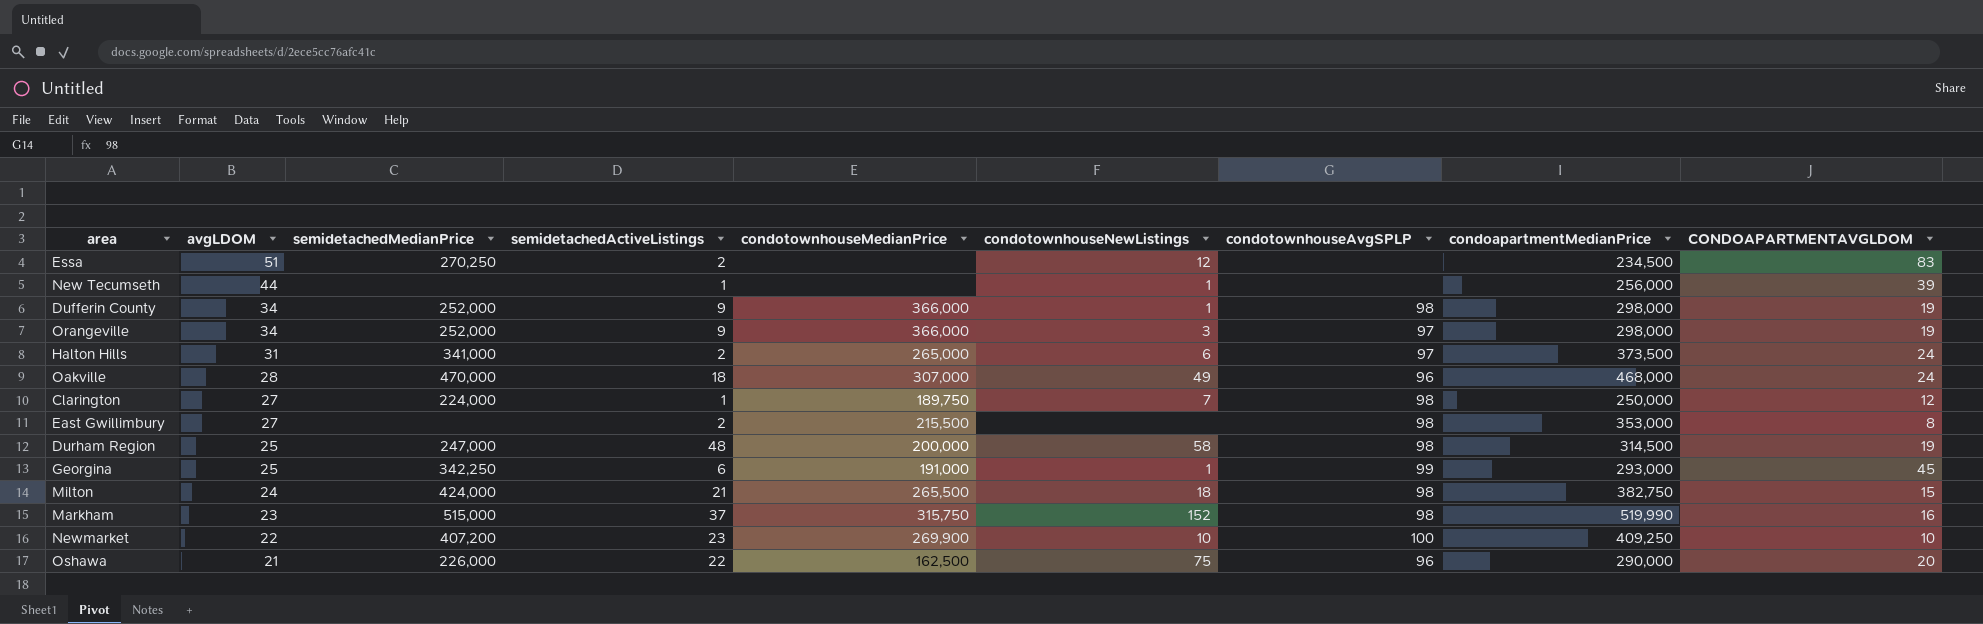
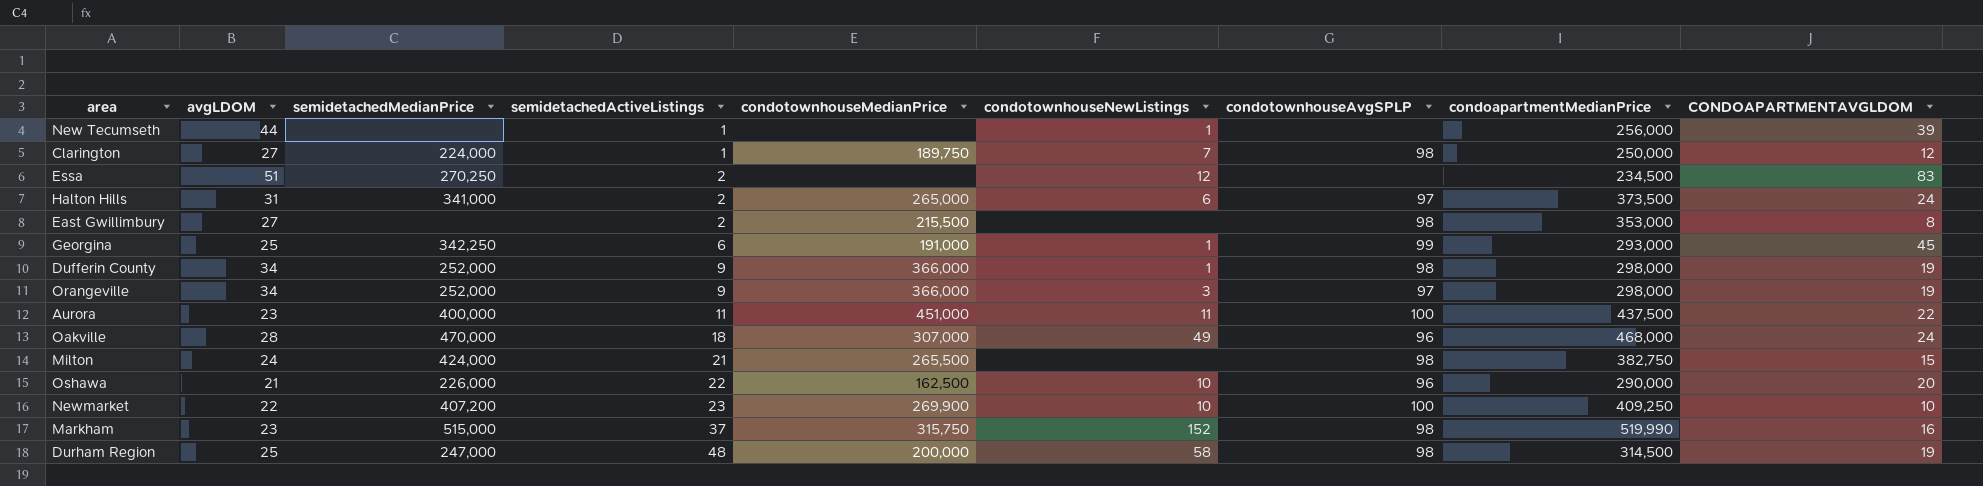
row order: avgLDOM descending -> semidetachedActiveListings ascending
row Aurora: none -> 23 | 400,000 | 11 | 451,000 | 11 | 100 | 437,500 | 22
Milton | condotownhouseNewListings: 18 -> none
Oshawa | condotownhouseNewListings: 75 -> 10

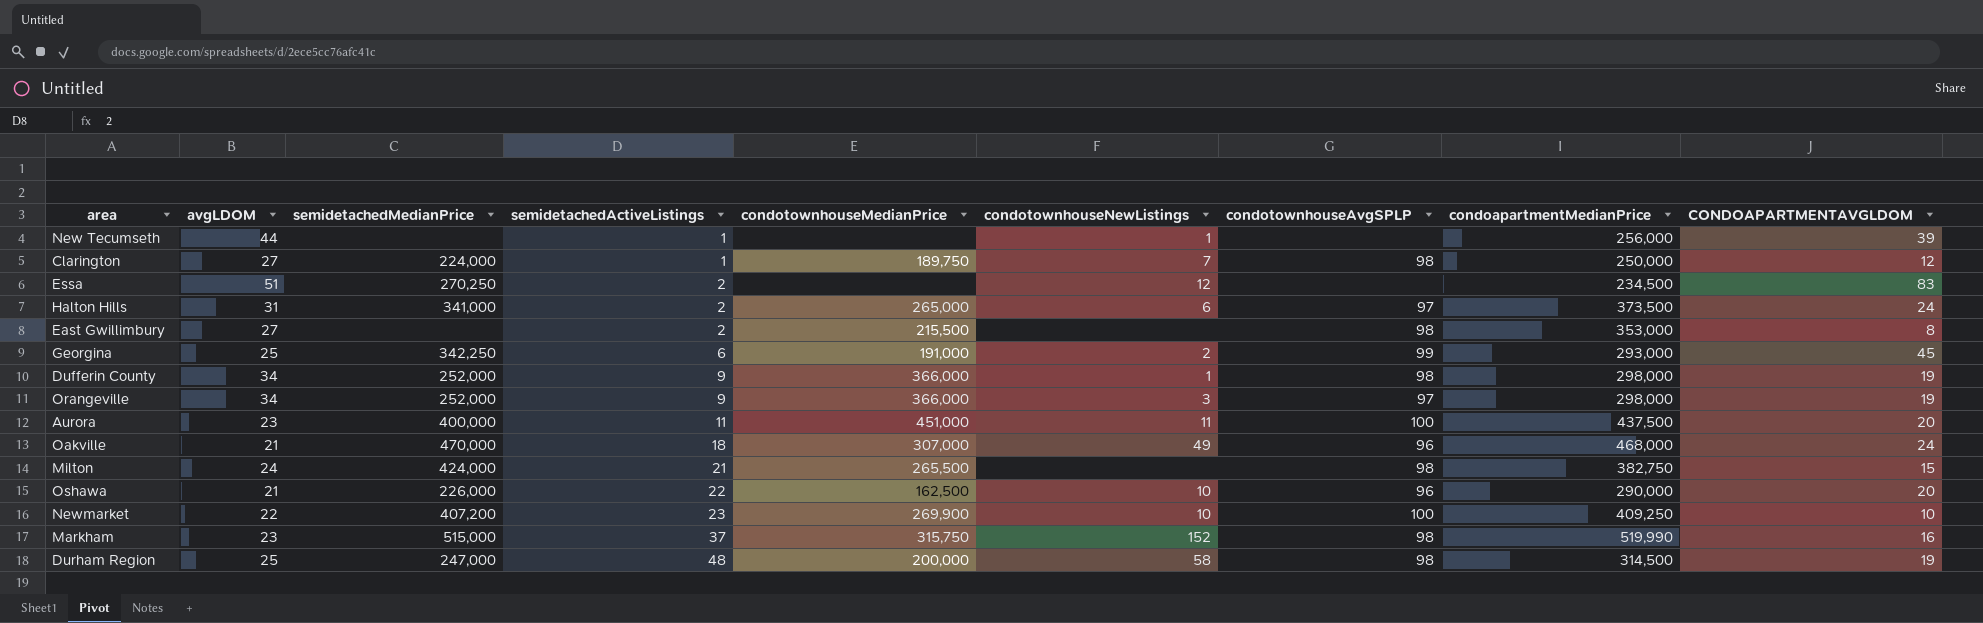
Georgina | condotownhouseNewListings: 1 -> 2
Aurora | CONDOAPARTMENTAVGLDOM: 22 -> 20
Oakville | avgLDOM: 28 -> 21

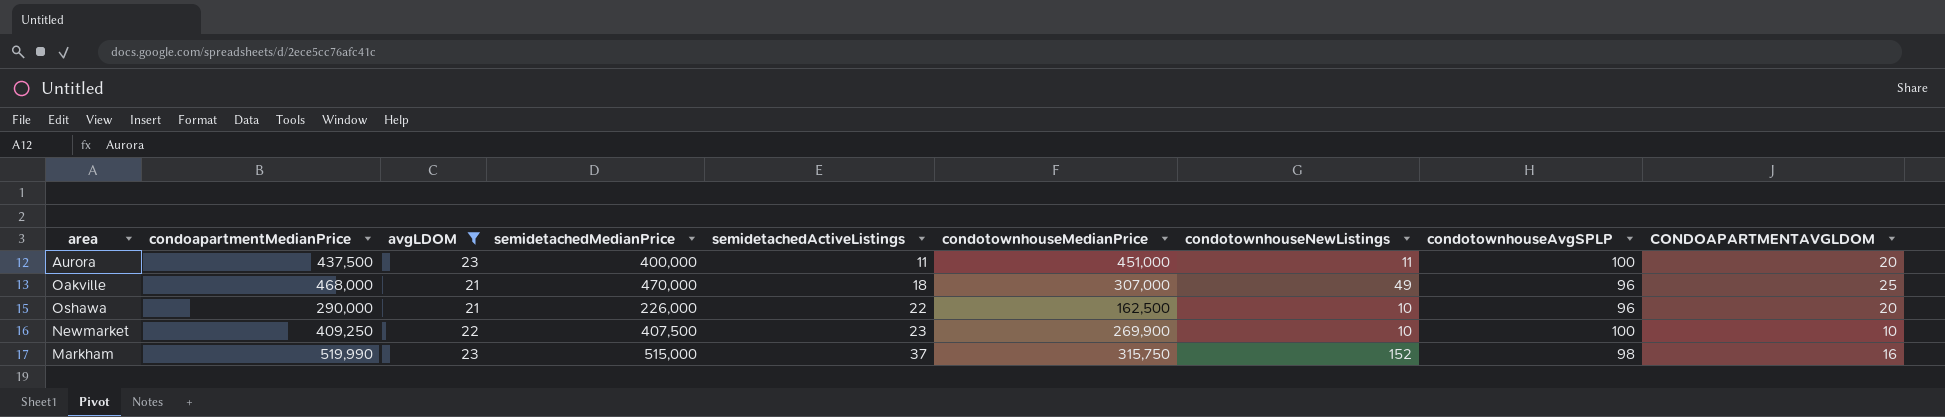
filter: none -> avgLDOM <= 23
column condoapartmentMedianPrice | position: 8 -> 2
Oakville | CONDOAPARTMENTAVGLDOM: 24 -> 25
Newmarket | semidetachedMedianPrice: 407,200 -> 407,500

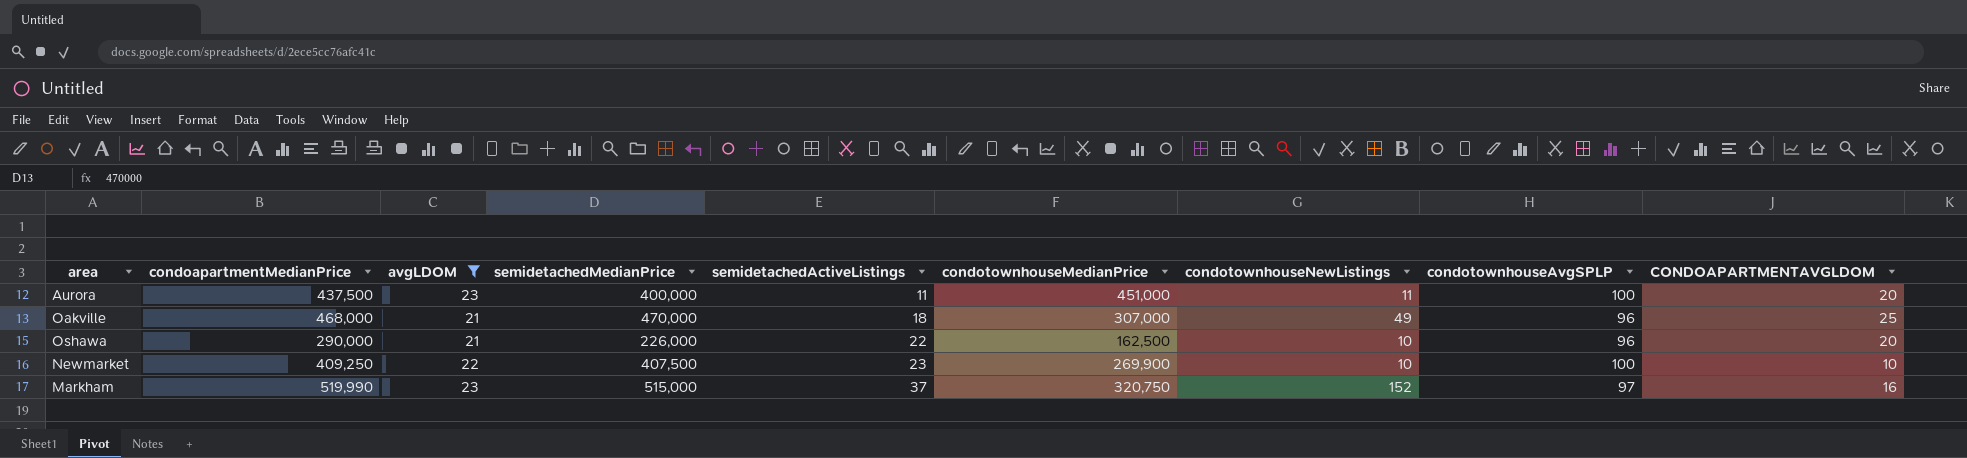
Markham | condotownhouseMedianPrice: 315,750 -> 320,750
Markham | condotownhouseAvgSPLP: 98 -> 97

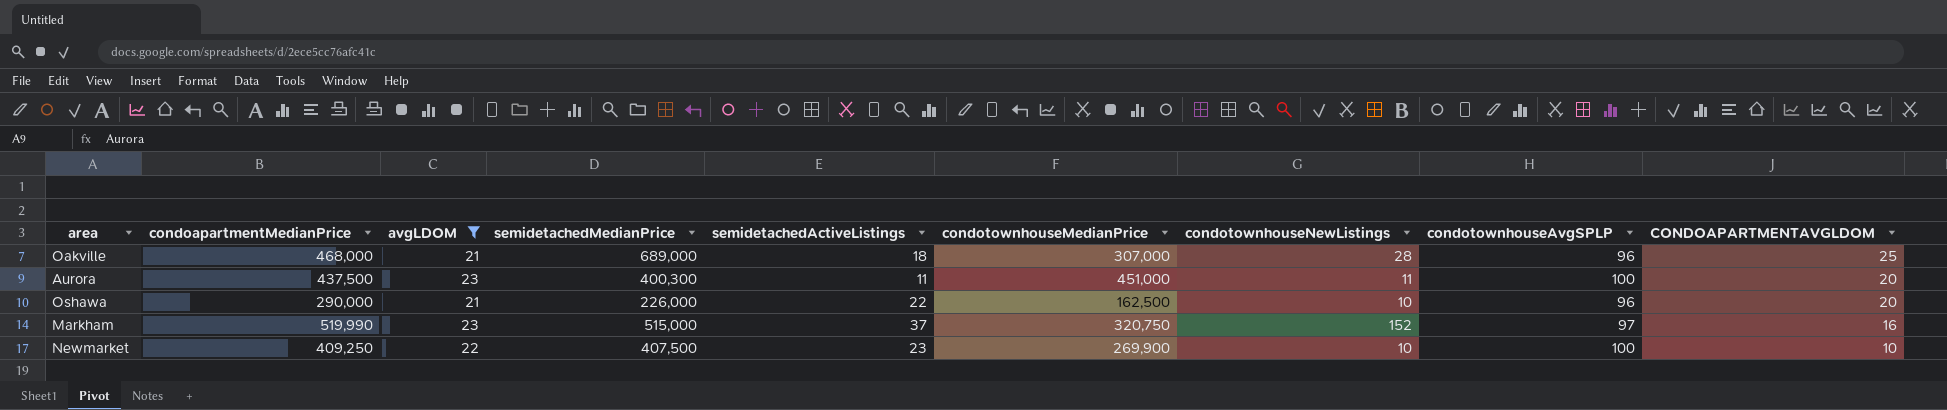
row order: semidetachedActiveListings ascending -> CONDOAPARTMENTAVGLDOM descending
Oakville | semidetachedMedianPrice: 470,000 -> 689,000
Oakville | condotownhouseNewListings: 49 -> 28
Aurora | semidetachedMedianPrice: 400,000 -> 400,300

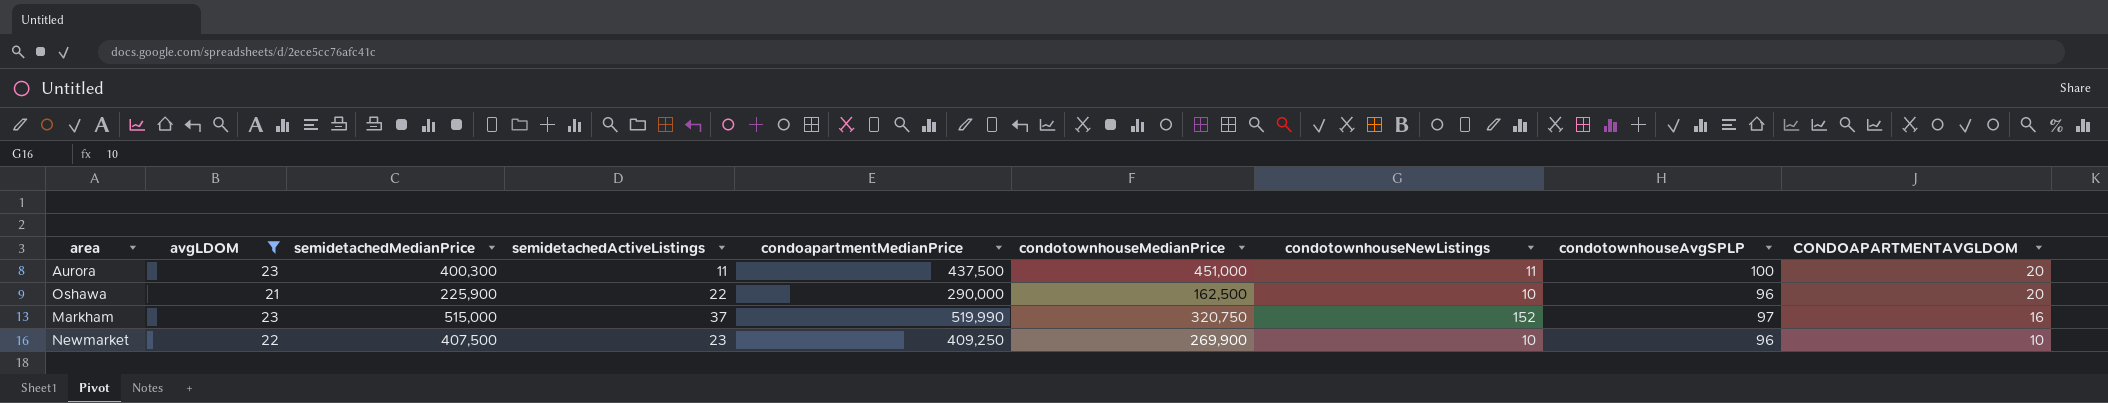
column condoapartmentMedianPrice | position: 2 -> 5
row Oakville: 468,000 | 21 | 689,000 | 18 | 307,000 | 28 | 96 | 25 -> none
Oshawa | semidetachedMedianPrice: 226,000 -> 225,900
Newmarket | condotownhouseAvgSPLP: 100 -> 96

